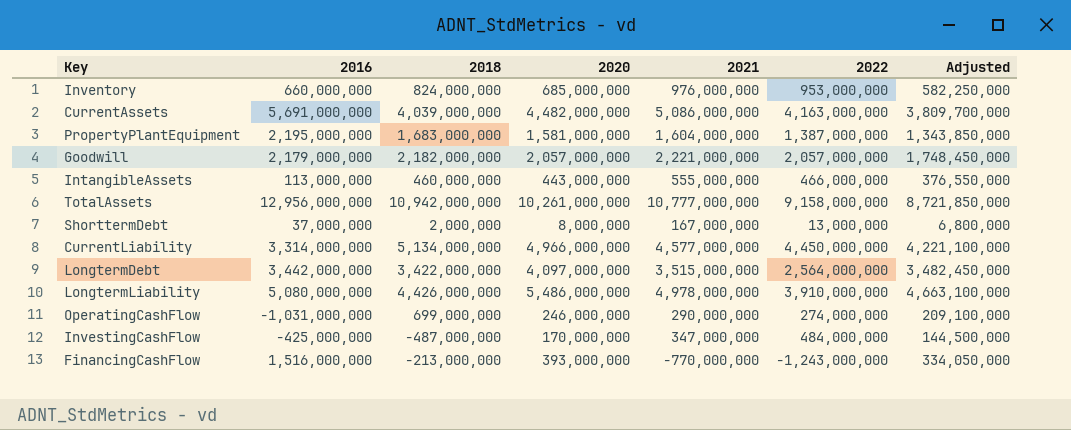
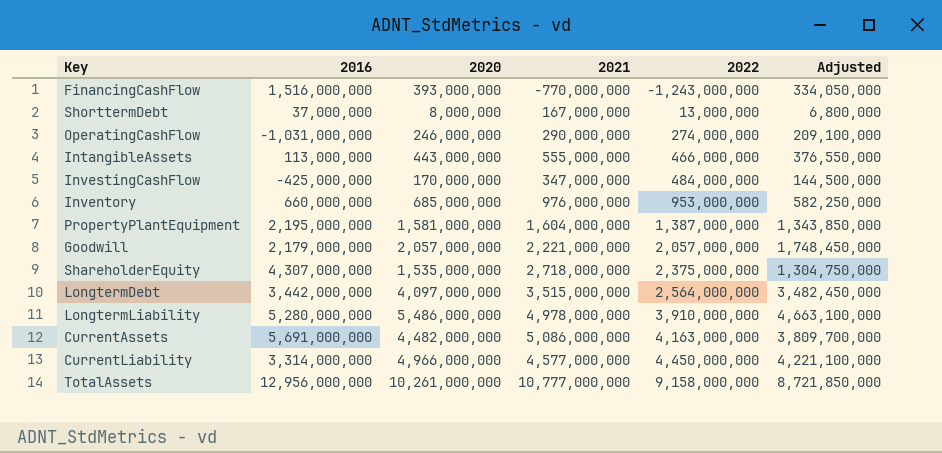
row order: none -> 2022 ascending
column 2018 | position: 3 -> none
row ShareholderEquity: none -> 4,307,000,000 | 1,535,000,000 | 2,718,000,000 | 2,375,000,000 | 1,304,750,000
LongtermLiability | 2016: 5,080,000,000 -> 5,280,000,000

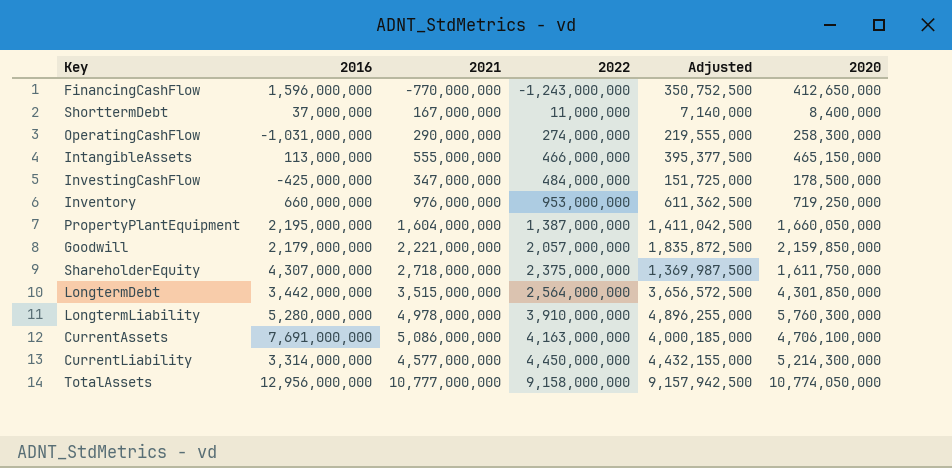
column 2020 | position: 3 -> 6
FinancingCashFlow | 2016: 1,516,000,000 -> 1,596,000,000
FinancingCashFlow | Adjusted: 334,050,000 -> 350,752,500
FinancingCashFlow | 2020: 393,000,000 -> 412,650,000
ShorttermDebt | 2022: 13,000,000 -> 11,000,000
ShorttermDebt | Adjusted: 6,800,000 -> 7,140,000
ShorttermDebt | 2020: 8,000,000 -> 8,400,000
OperatingCashFlow | Adjusted: 209,100,000 -> 219,555,000
OperatingCashFlow | 2020: 246,000,000 -> 258,300,000
IntangibleAssets | Adjusted: 376,550,000 -> 395,377,500
IntangibleAssets | 2020: 443,000,000 -> 465,150,000
InvestingCashFlow | Adjusted: 144,500,000 -> 151,725,000
InvestingCashFlow | 2020: 170,000,000 -> 178,500,000
Inventory | Adjusted: 582,250,000 -> 611,362,500
Inventory | 2020: 685,000,000 -> 719,250,000
PropertyPlantEquipment | Adjusted: 1,343,850,000 -> 1,411,042,500
PropertyPlantEquipment | 2020: 1,581,000,000 -> 1,660,050,000
Goodwill | Adjusted: 1,748,450,000 -> 1,835,872,500
Goodwill | 2020: 2,057,000,000 -> 2,159,850,000
ShareholderEquity | Adjusted: 1,304,750,000 -> 1,369,987,500
ShareholderEquity | 2020: 1,535,000,000 -> 1,611,750,000
LongtermDebt | Adjusted: 3,482,450,000 -> 3,656,572,500
LongtermDebt | 2020: 4,097,000,000 -> 4,301,850,000
LongtermLiability | Adjusted: 4,663,100,000 -> 4,896,255,000
LongtermLiability | 2020: 5,486,000,000 -> 5,760,300,000
CurrentAssets | 2016: 5,691,000,000 -> 7,691,000,000
CurrentAssets | Adjusted: 3,809,700,000 -> 4,000,185,000
CurrentAssets | 2020: 4,482,000,000 -> 4,706,100,000
CurrentLiability | Adjusted: 4,221,100,000 -> 4,432,155,000
CurrentLiability | 2020: 4,966,000,000 -> 5,214,300,000
TotalAssets | Adjusted: 8,721,850,000 -> 9,157,942,500
TotalAssets | 2020: 10,261,000,000 -> 10,774,050,000

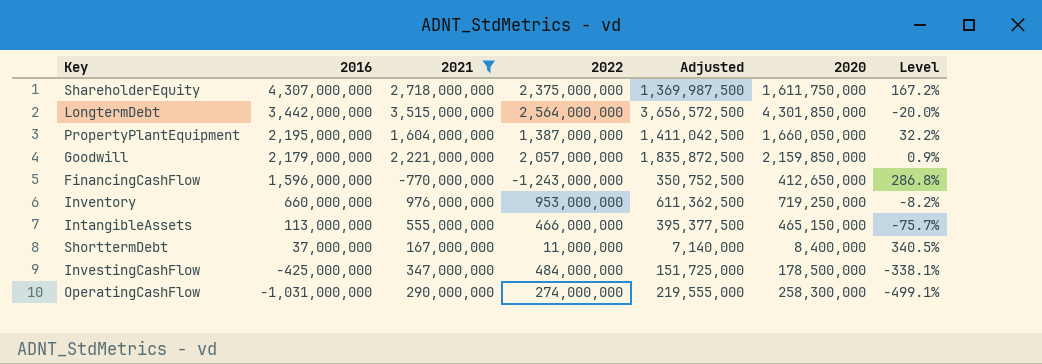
filter: none -> 2021 <= 3,515,000,000
row order: 2022 ascending -> 2016 descending
column Level | formula: none -> ([2016] - [2020]) / [2020]

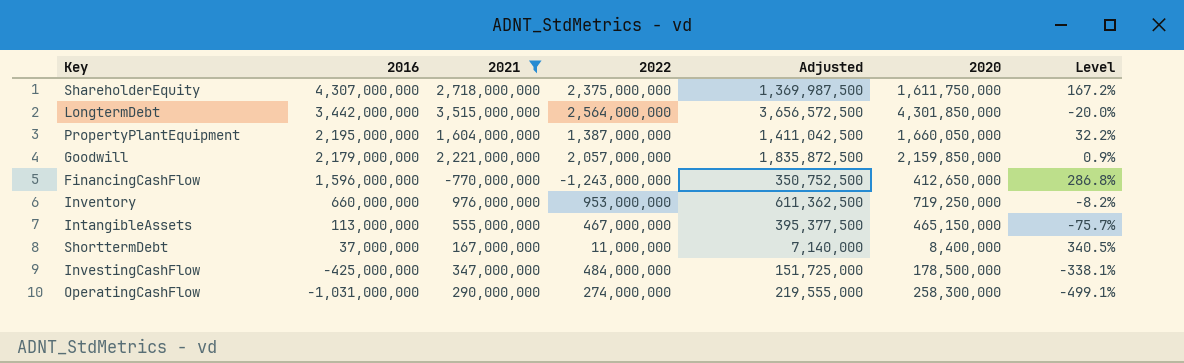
IntangibleAssets | 2022: 466,000,000 -> 467,000,000

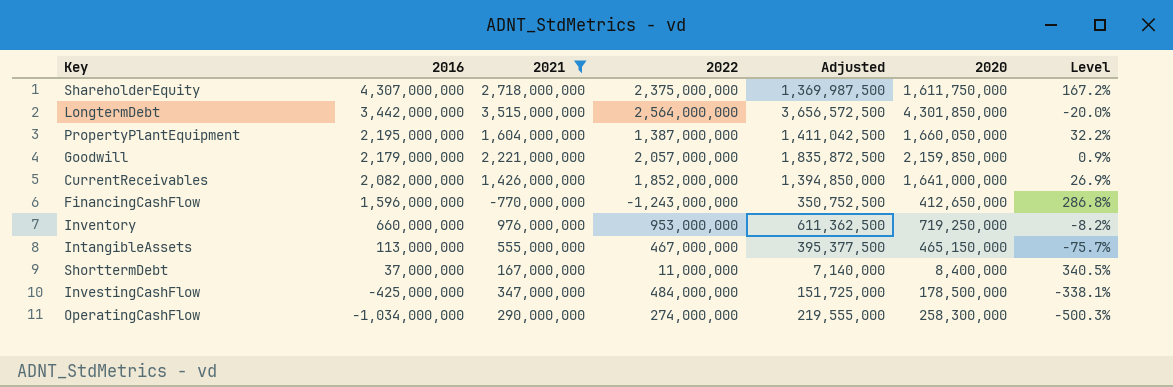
row CurrentReceivables: none -> 2,082,000,000 | 1,426,000,000 | 1,852,000,000 | 1,394,850,000 | 1,641,000,000 | 26.9%
OperatingCashFlow | 2016: -1,031,000,000 -> -1,034,000,000
OperatingCashFlow | Level: -499.1% -> -500.3%

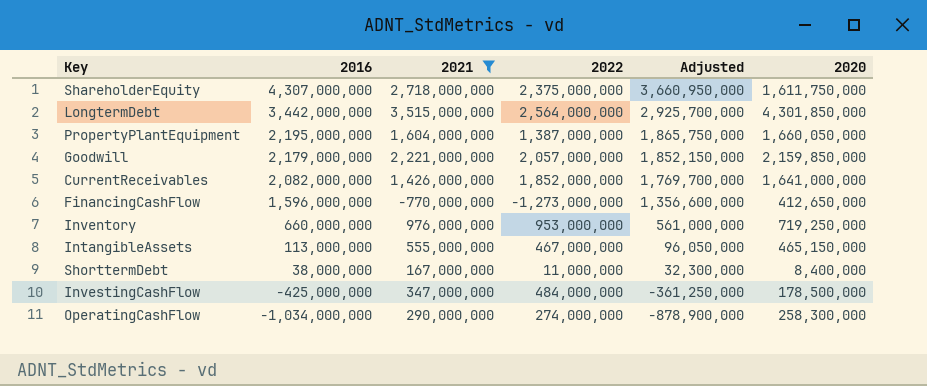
column Level | formula: ([2016] - [2020]) / [2020] -> none
column Adjusted | formula: [2020] * 0.85 -> [2016] * 0.85
FinancingCashFlow | 2022: -1,243,000,000 -> -1,273,000,000
ShorttermDebt | 2016: 37,000,000 -> 38,000,000

